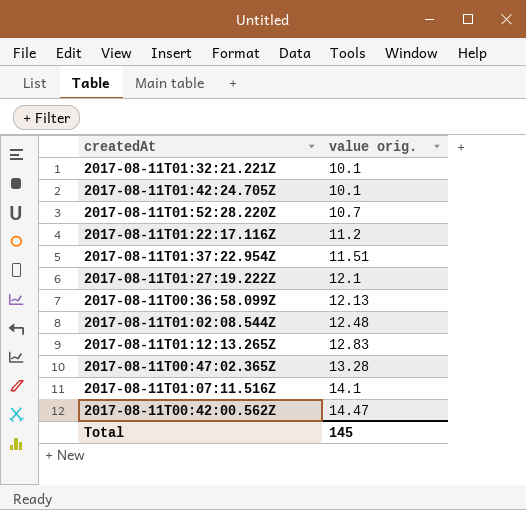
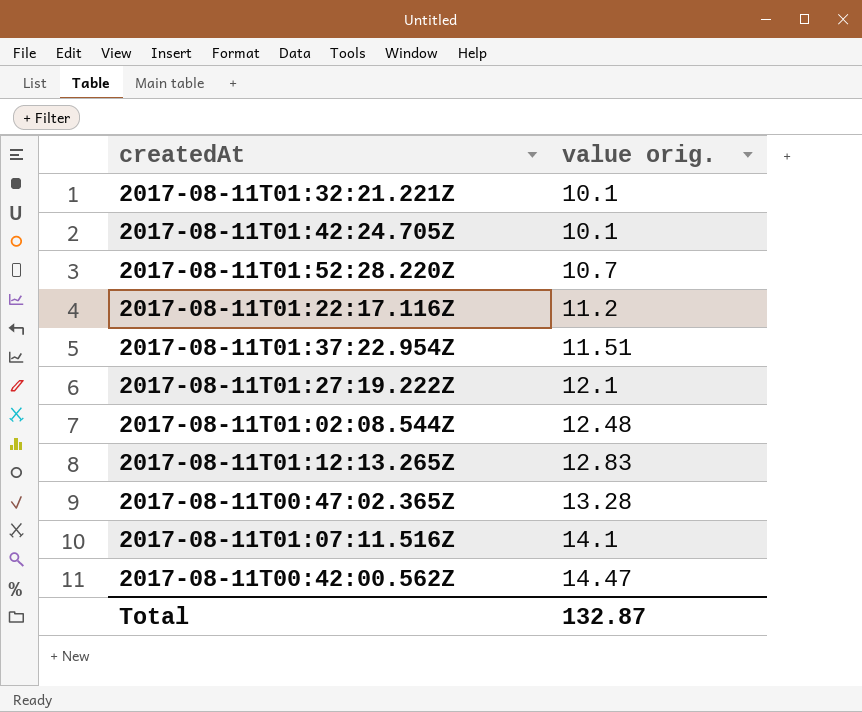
row 2017-08-11T00:36:58.099Z: 12.13 -> none
Total | value orig.: 145 -> 132.87

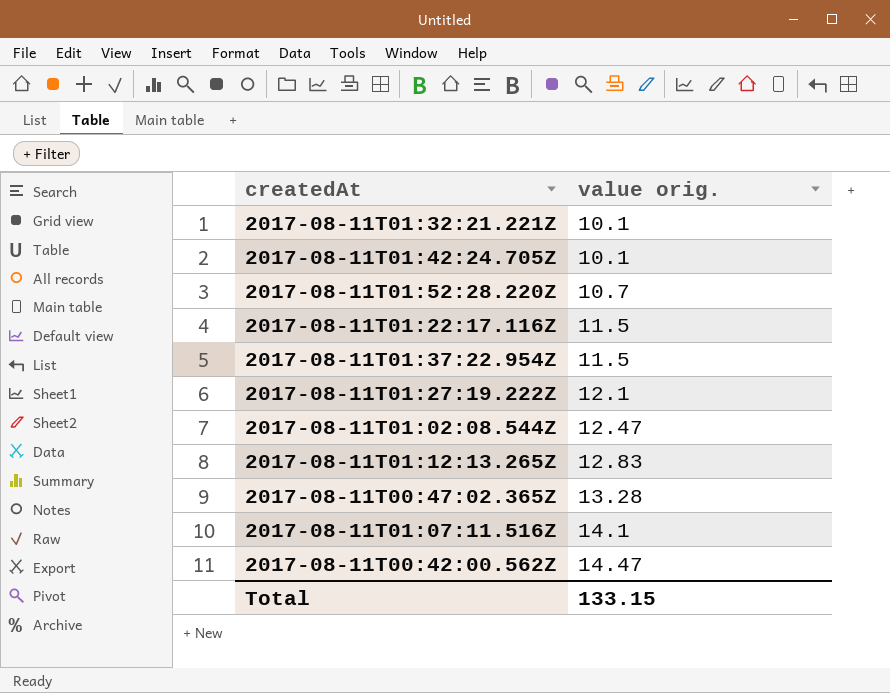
2017-08-11T01:22:17.116Z | value orig.: 11.2 -> 11.5
2017-08-11T01:37:22.954Z | value orig.: 11.51 -> 11.5
2017-08-11T01:02:08.544Z | value orig.: 12.48 -> 12.47
Total | value orig.: 132.87 -> 133.15

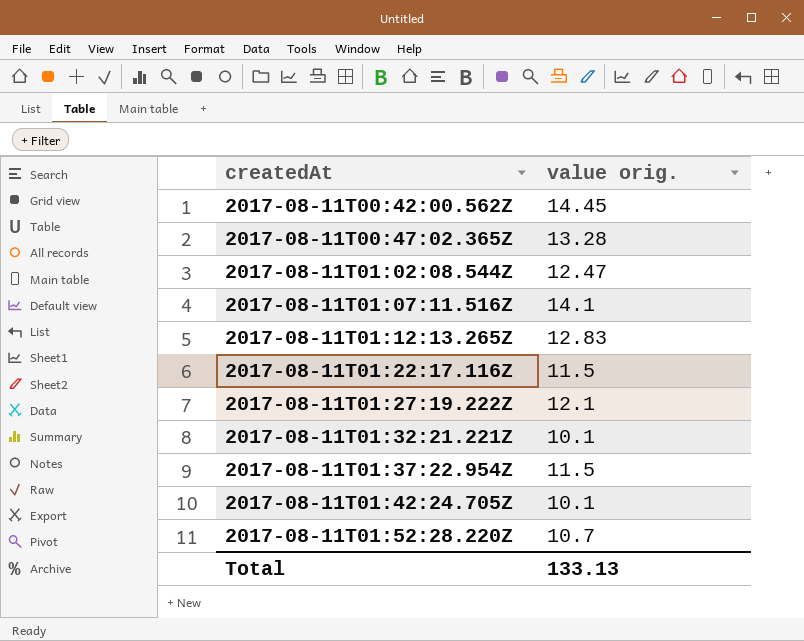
row order: value orig. ascending -> createdAt ascending
2017-08-11T00:42:00.562Z | value orig.: 14.47 -> 14.45
Total | value orig.: 133.15 -> 133.13

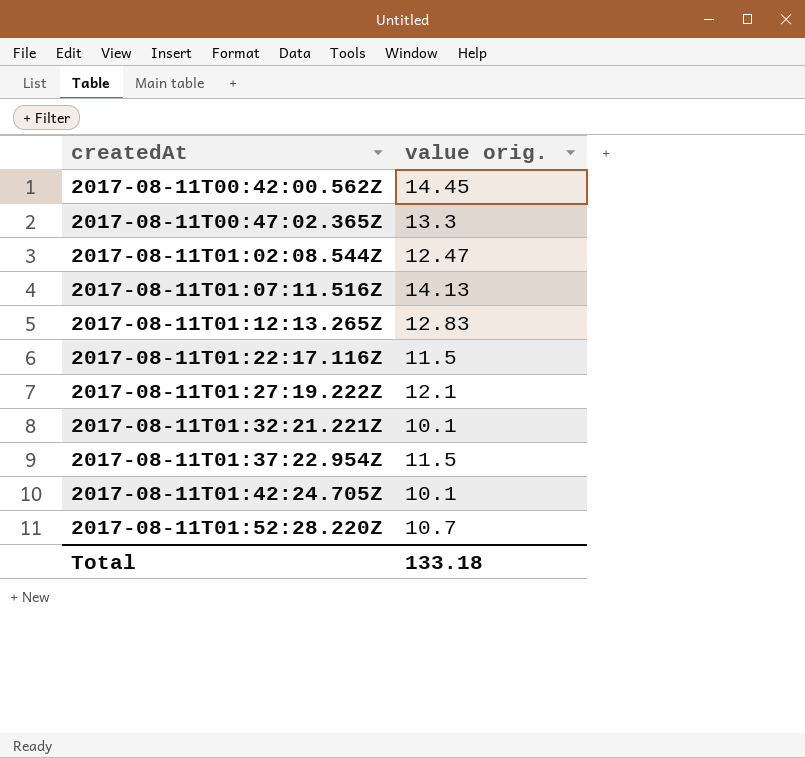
2017-08-11T00:47:02.365Z | value orig.: 13.28 -> 13.3
2017-08-11T01:07:11.516Z | value orig.: 14.1 -> 14.13
Total | value orig.: 133.13 -> 133.18

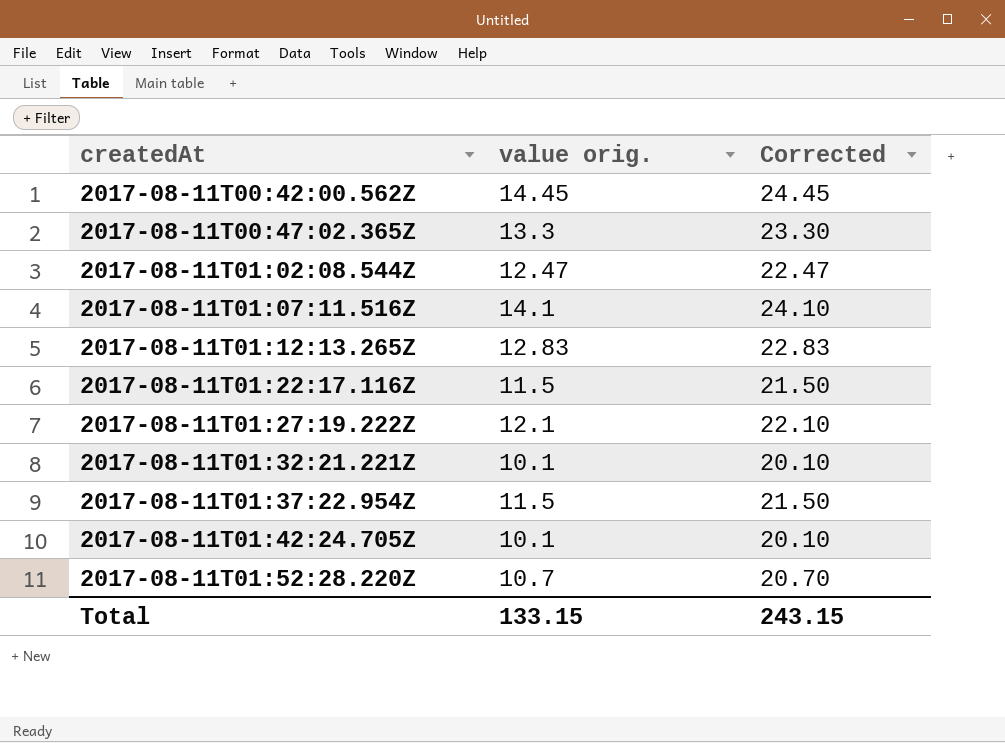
column Corrected | formula: none -> [value orig.] + 10
2017-08-11T01:07:11.516Z | value orig.: 14.13 -> 14.1
Total | value orig.: 133.18 -> 133.15

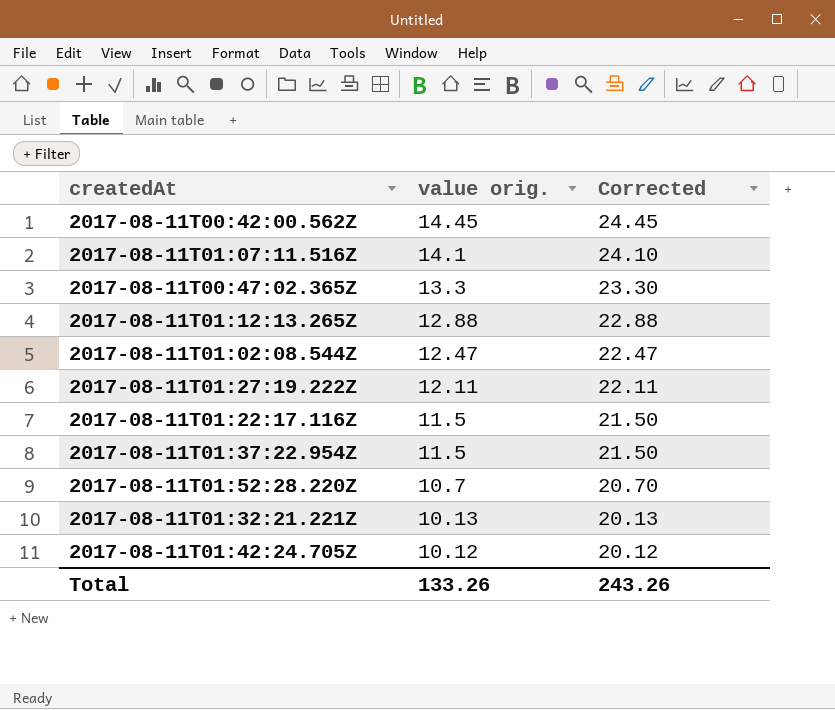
row order: createdAt ascending -> value orig. descending
2017-08-11T01:12:13.265Z | value orig.: 12.83 -> 12.88
2017-08-11T01:12:13.265Z | Corrected: 22.83 -> 22.88
2017-08-11T01:27:19.222Z | value orig.: 12.1 -> 12.11
2017-08-11T01:27:19.222Z | Corrected: 22.10 -> 22.11
2017-08-11T01:32:21.221Z | value orig.: 10.1 -> 10.13
2017-08-11T01:32:21.221Z | Corrected: 20.10 -> 20.13
2017-08-11T01:42:24.705Z | value orig.: 10.1 -> 10.12
2017-08-11T01:42:24.705Z | Corrected: 20.10 -> 20.12
Total | value orig.: 133.15 -> 133.26
Total | Corrected: 243.15 -> 243.26

